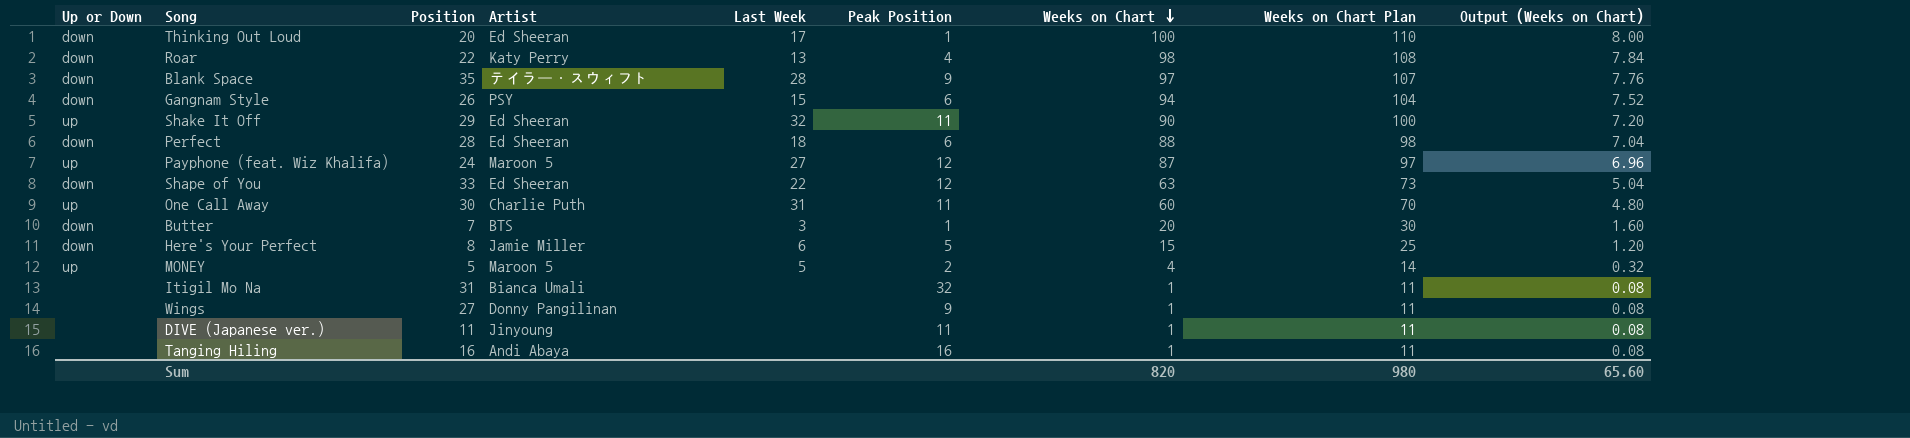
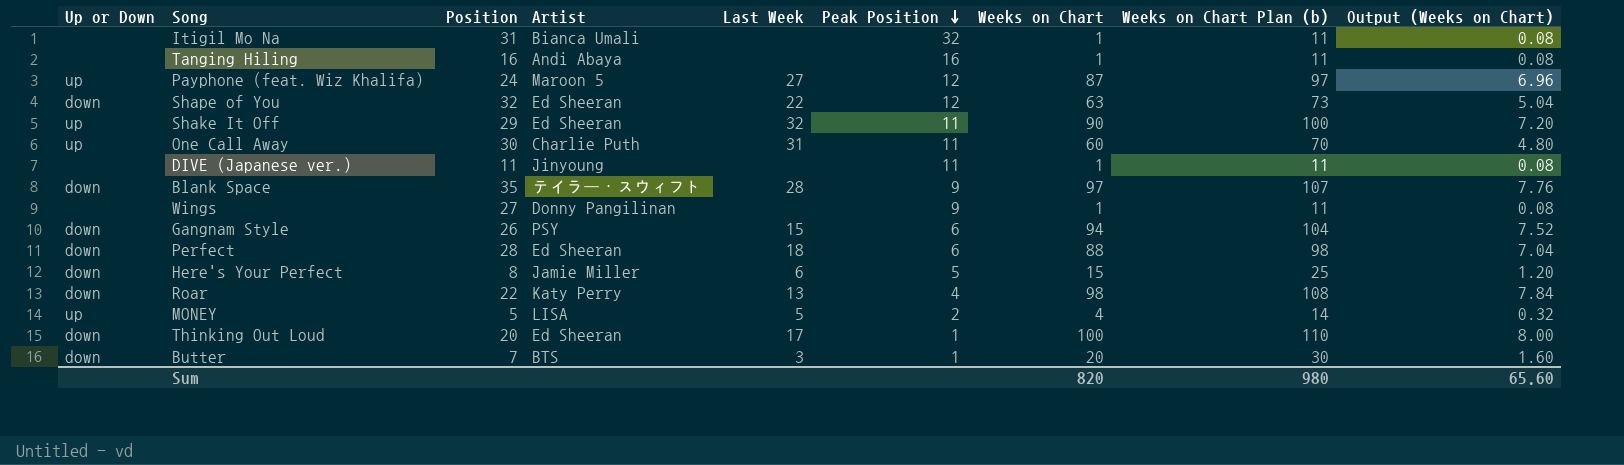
row order: Weeks on Chart descending -> Peak Position descending
column name: Weeks on Chart Plan -> Weeks on Chart Plan (b)
Shape of You | Position: 33 -> 32
MONEY | Artist: Maroon 5 -> LISA

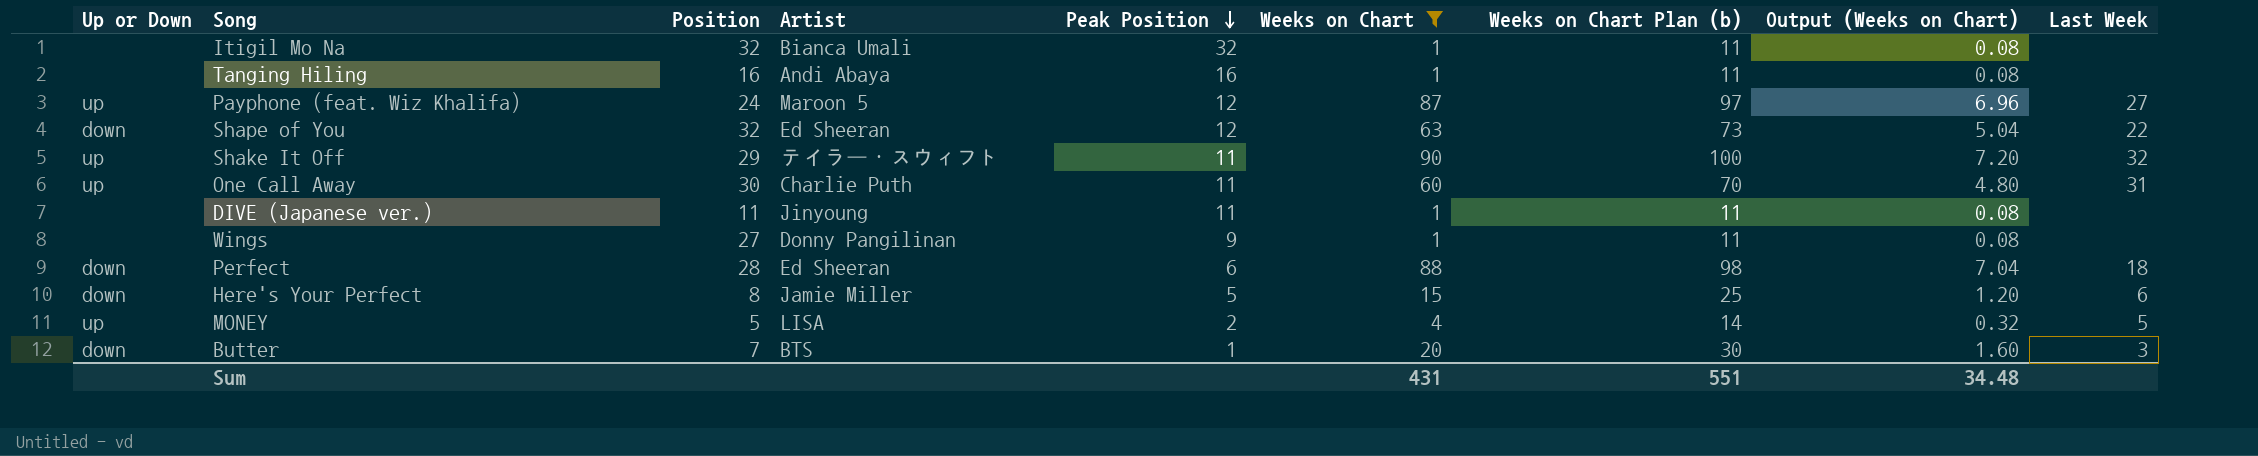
filter: none -> Weeks on Chart <= 90
column Last Week | position: 5 -> 9
Itigil Mo Na | Position: 31 -> 32
Shake It Off | Artist: Ed Sheeran -> テイラー・スウィフト
Sum | Weeks on Chart: 820 -> 431
Sum | Weeks on Chart Plan (b): 980 -> 551
Sum | Output (Weeks on Chart): 65.60 -> 34.48

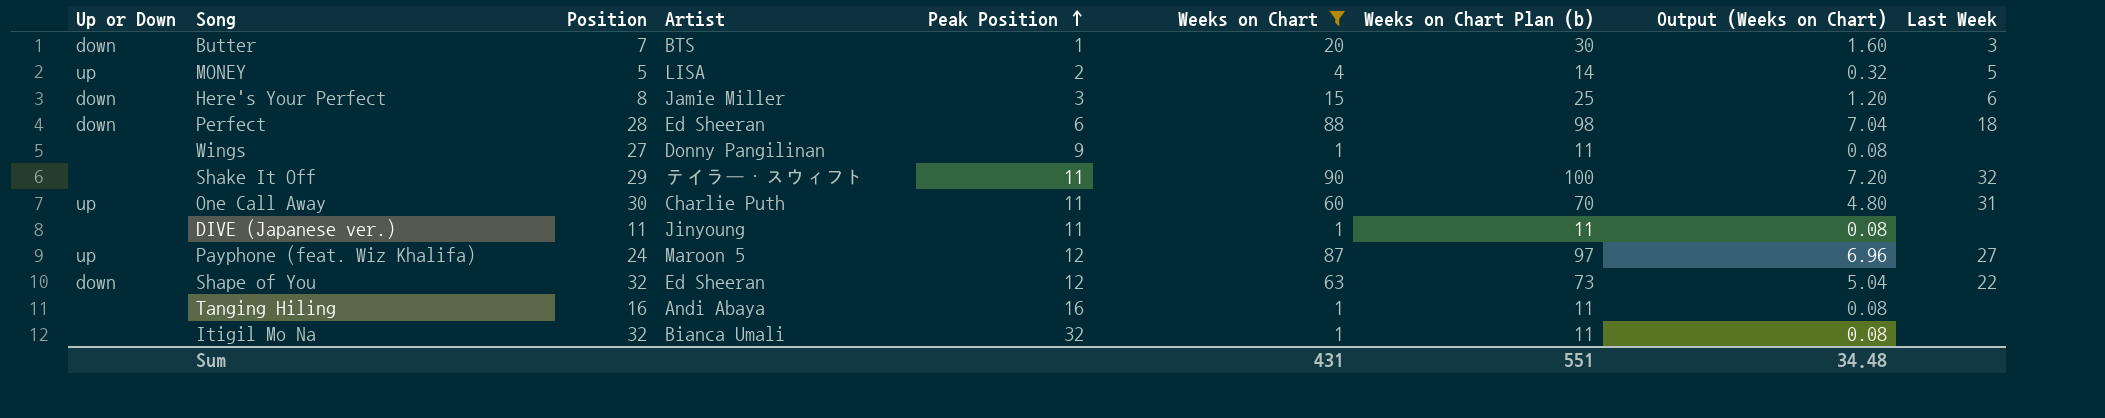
row order: Peak Position descending -> Peak Position ascending
Here's Your Perfect | Peak Position: 5 -> 3
Shake It Off | Up or Down: up -> none

